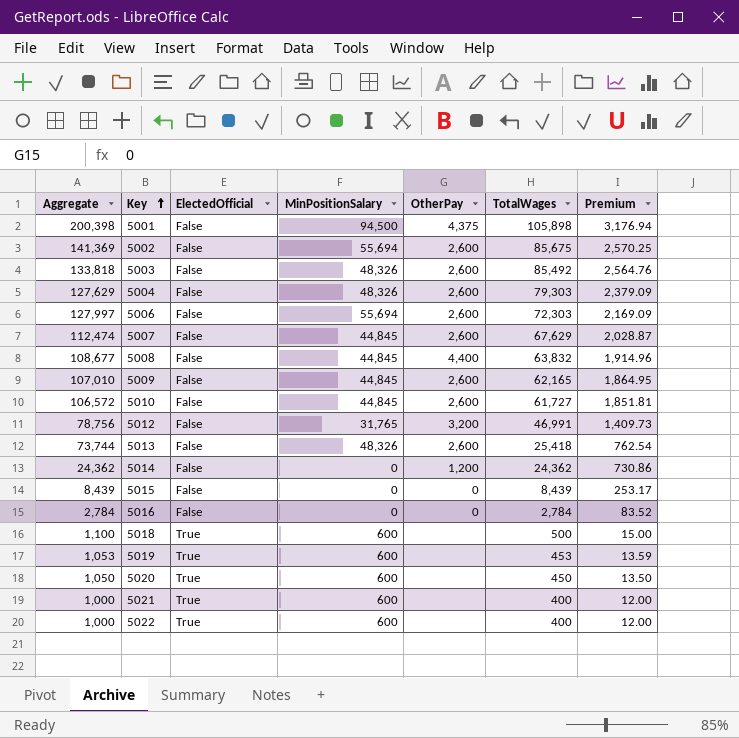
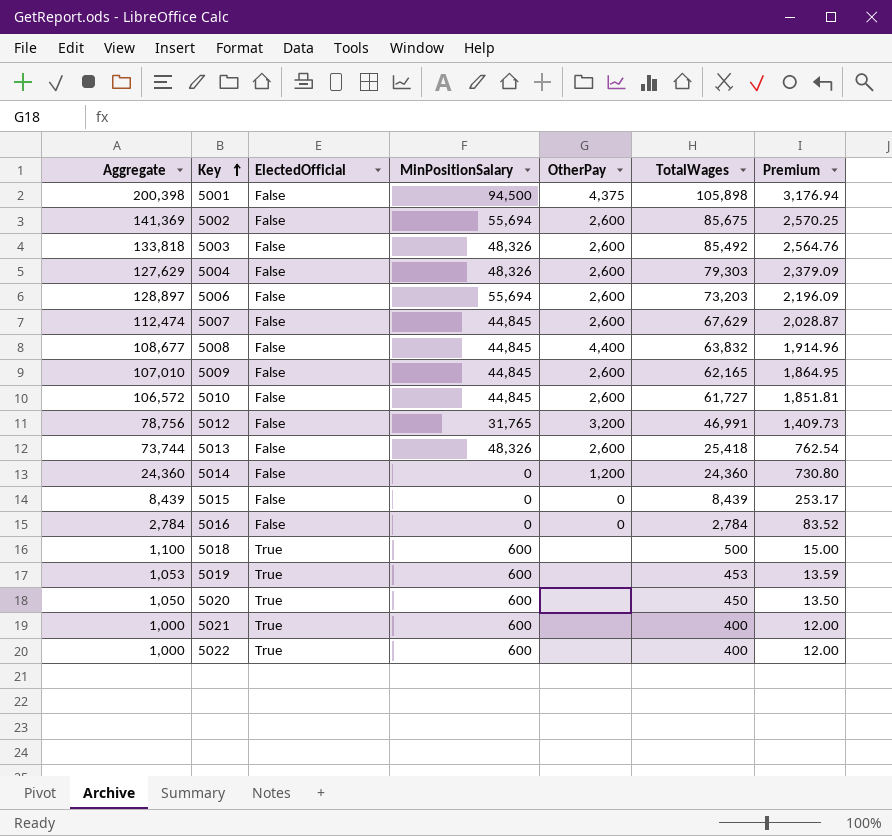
5006 | Aggregate: 127,997 -> 128,897
5006 | TotalWages: 72,303 -> 73,203
5006 | Premium: 2,169.09 -> 2,196.09
5014 | Aggregate: 24,362 -> 24,360
5014 | TotalWages: 24,362 -> 24,360
5014 | Premium: 730.86 -> 730.80

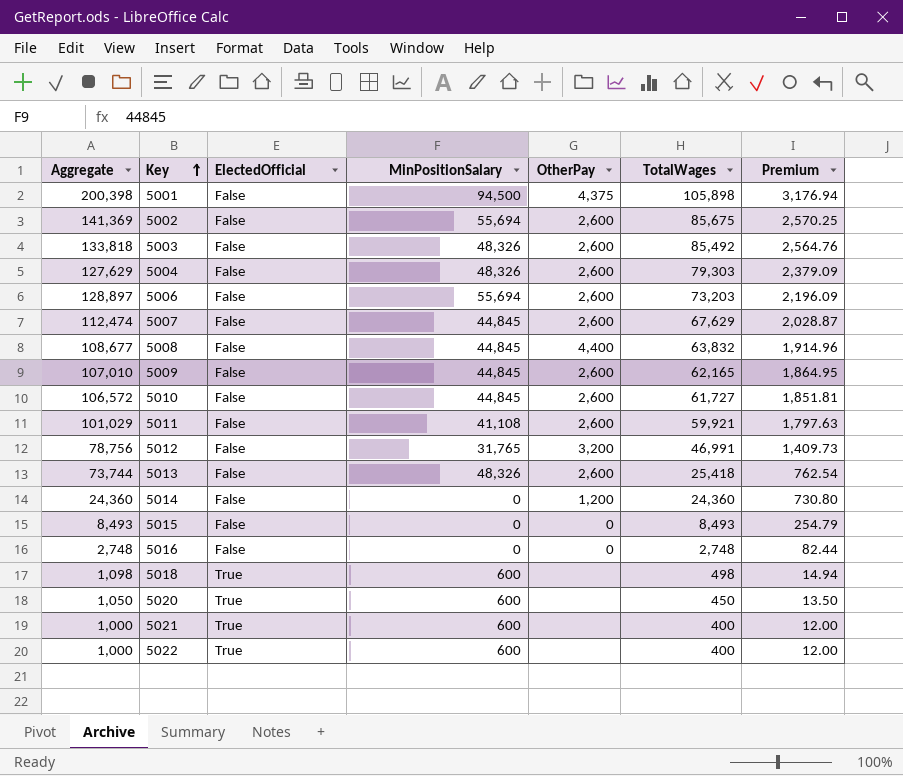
row 5019: 1,053 | True | 600 | none | 453 | 13.59 -> none
row 5011: none -> 101,029 | False | 41,108 | 2,600 | 59,921 | 1,797.63
5015 | Aggregate: 8,439 -> 8,493
5015 | TotalWages: 8,439 -> 8,493
5015 | Premium: 253.17 -> 254.79
5016 | Aggregate: 2,784 -> 2,748
5016 | TotalWages: 2,784 -> 2,748
5016 | Premium: 83.52 -> 82.44
5018 | Aggregate: 1,100 -> 1,098
5018 | TotalWages: 500 -> 498
5018 | Premium: 15.00 -> 14.94

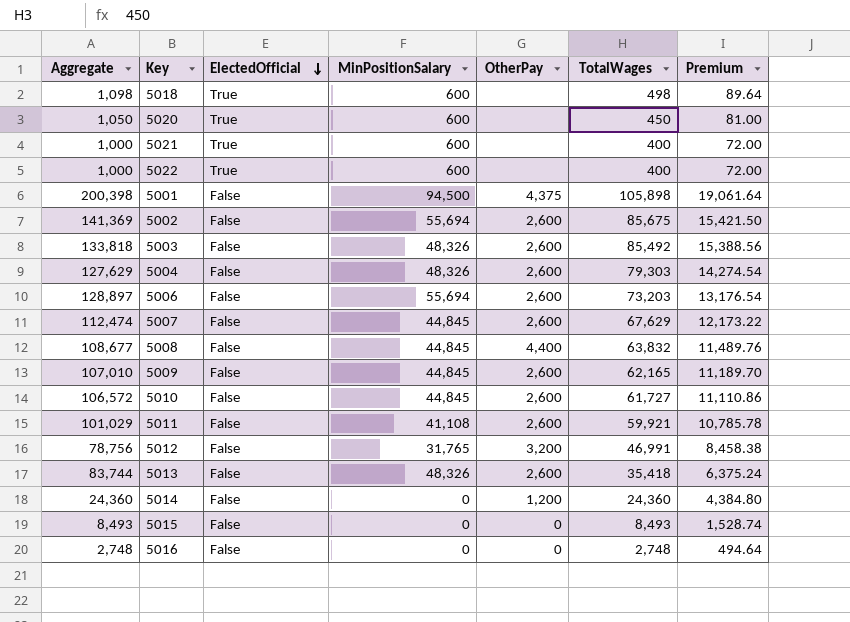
row order: Key ascending -> ElectedOfficial descending
column Premium | formula: [TotalWages] * 0.03 -> [TotalWages] * 0.18
5013 | Aggregate: 73,744 -> 83,744
5013 | TotalWages: 25,418 -> 35,418

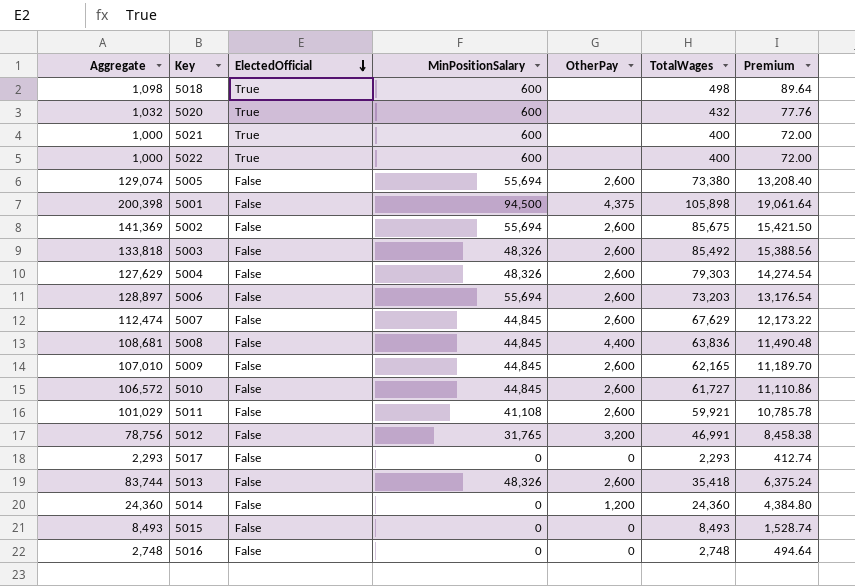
5020 | Aggregate: 1,050 -> 1,032
5020 | TotalWages: 450 -> 432
5020 | Premium: 81.00 -> 77.76
row 5005: none -> 129,074 | False | 55,694 | 2,600 | 73,380 | 13,208.40
5008 | Aggregate: 108,677 -> 108,681
5008 | TotalWages: 63,832 -> 63,836
5008 | Premium: 11,489.76 -> 11,490.48
row 5017: none -> 2,293 | False | 0 | 0 | 2,293 | 412.74

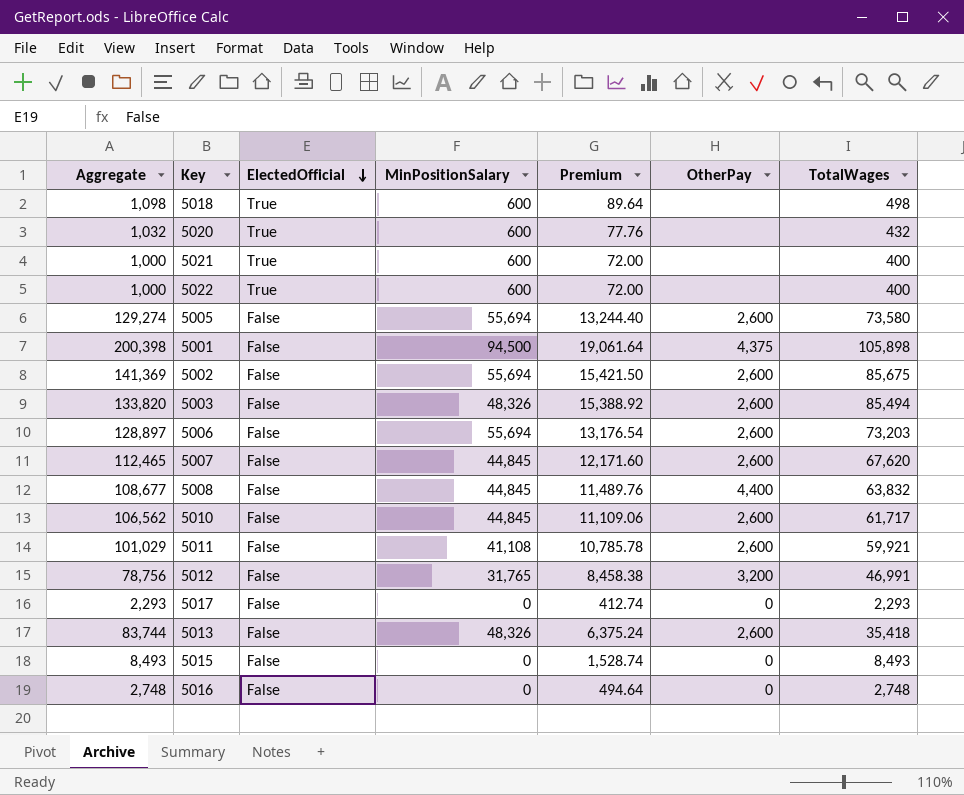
column Premium | position: 7 -> 5
row 5004: 127,629 | False | 48,326 | 2,600 | 79,303 | 14,274.54 -> none
row 5009: 107,010 | False | 44,845 | 2,600 | 62,165 | 11,189.70 -> none
row 5014: 24,360 | False | 0 | 1,200 | 24,360 | 4,384.80 -> none
5005 | Aggregate: 129,074 -> 129,274
5005 | Premium: 13,208.40 -> 13,244.40
5005 | TotalWages: 73,380 -> 73,580
5003 | Aggregate: 133,818 -> 133,820
5003 | Premium: 15,388.56 -> 15,388.92
5003 | TotalWages: 85,492 -> 85,494
5007 | Aggregate: 112,474 -> 112,465
5007 | Premium: 12,173.22 -> 12,171.60
5007 | TotalWages: 67,629 -> 67,620
5008 | Aggregate: 108,681 -> 108,677
5008 | Premium: 11,490.48 -> 11,489.76
5008 | TotalWages: 63,836 -> 63,832
5010 | Aggregate: 106,572 -> 106,562
5010 | Premium: 11,110.86 -> 11,109.06
5010 | TotalWages: 61,727 -> 61,717

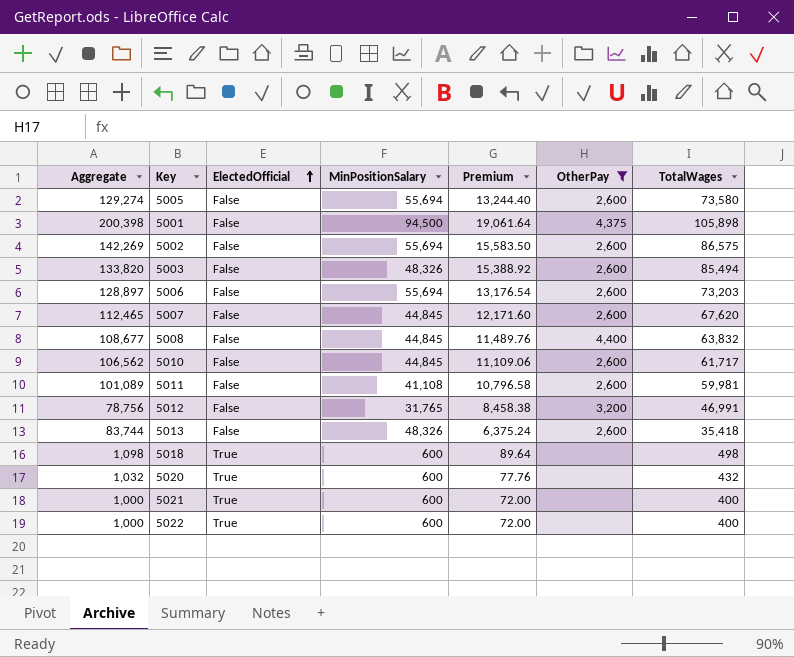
filter: none -> OtherPay != 0
row order: ElectedOfficial descending -> ElectedOfficial ascending
5002 | Aggregate: 141,369 -> 142,269
5002 | Premium: 15,421.50 -> 15,583.50
5002 | TotalWages: 85,675 -> 86,575
5011 | Aggregate: 101,029 -> 101,089
5011 | Premium: 10,785.78 -> 10,796.58
5011 | TotalWages: 59,921 -> 59,981

